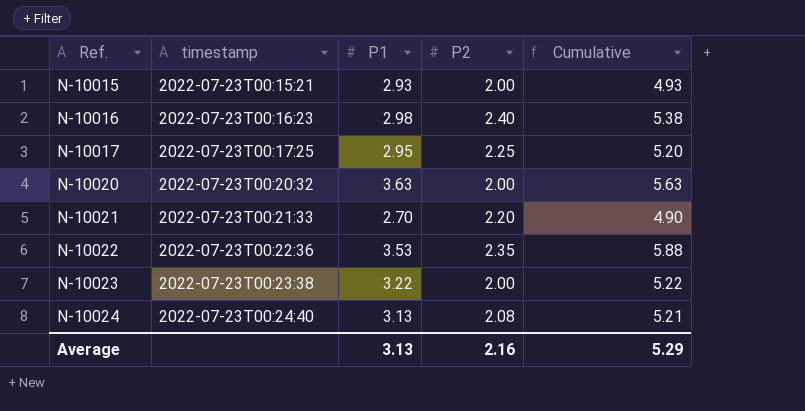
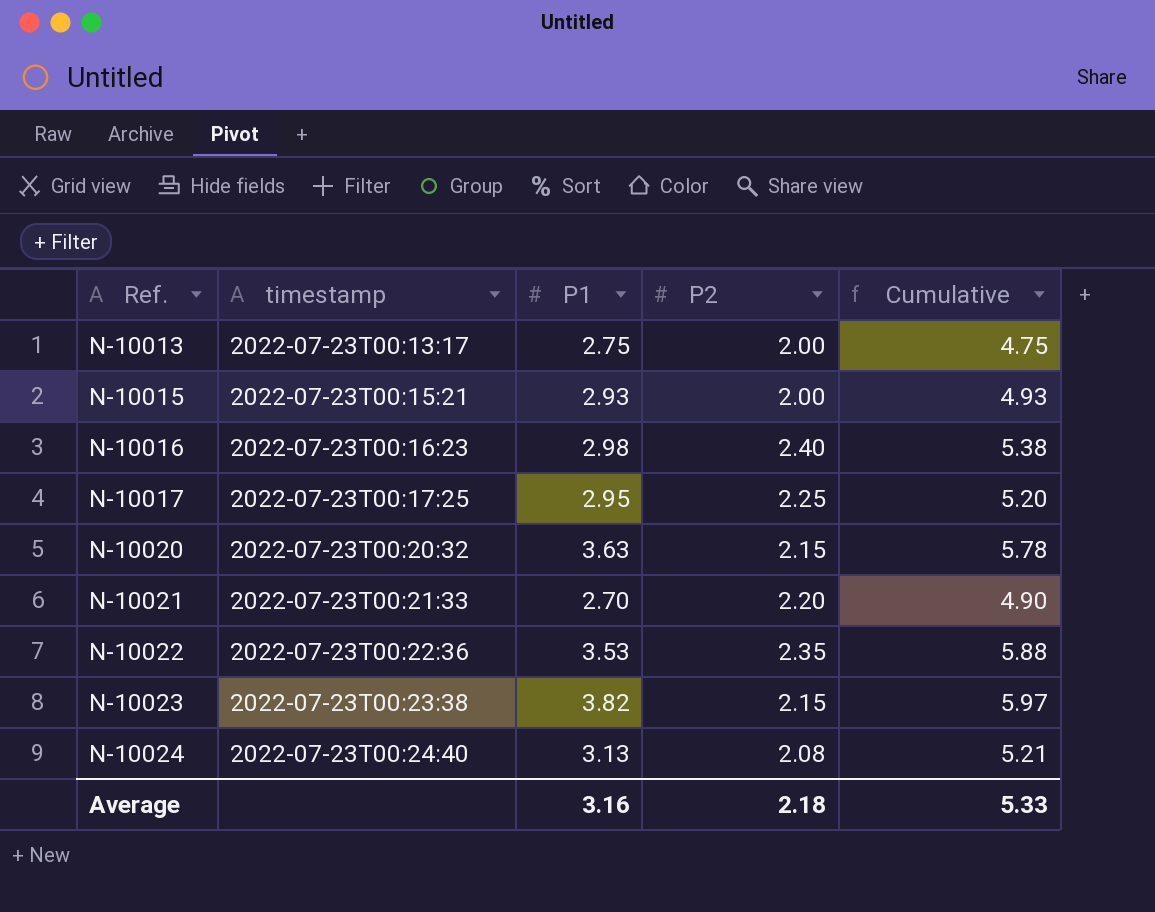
row N-10013: none -> 2022-07-23T00:13:17 | 2.75 | 2.00 | 4.75
N-10020 | P2: 2.00 -> 2.15
N-10020 | Cumulative: 5.63 -> 5.78
N-10023 | P1: 3.22 -> 3.82
N-10023 | P2: 2.00 -> 2.15
N-10023 | Cumulative: 5.22 -> 5.97
Average | P1: 3.13 -> 3.16
Average | P2: 2.16 -> 2.18
Average | Cumulative: 5.29 -> 5.33

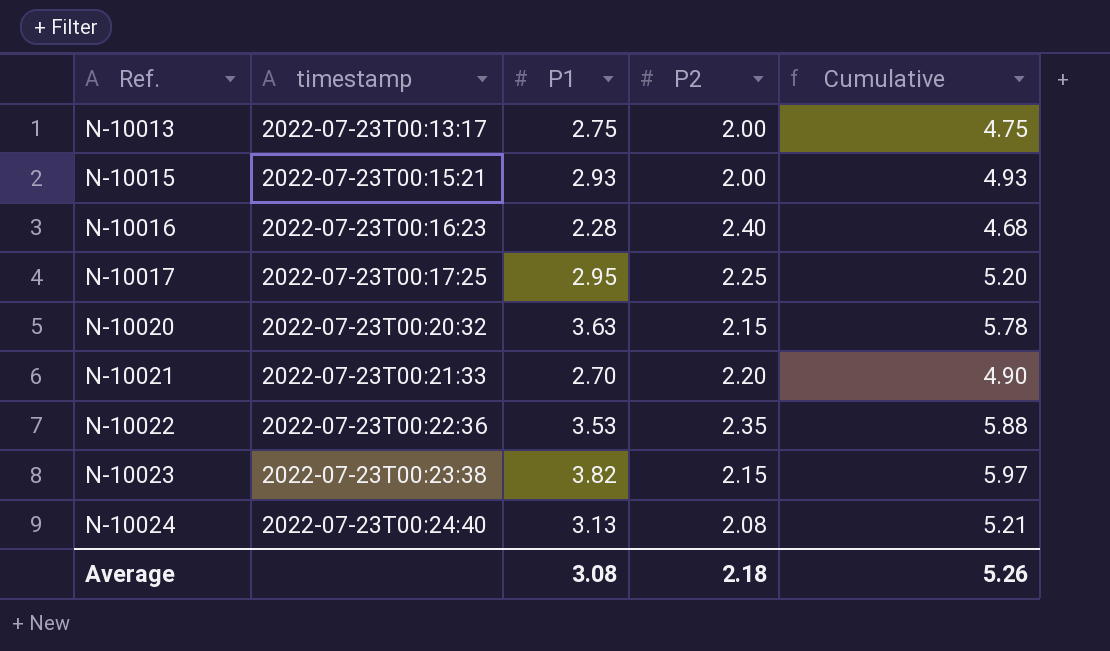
N-10016 | P1: 2.98 -> 2.28
N-10016 | Cumulative: 5.38 -> 4.68
Average | P1: 3.16 -> 3.08
Average | Cumulative: 5.33 -> 5.26

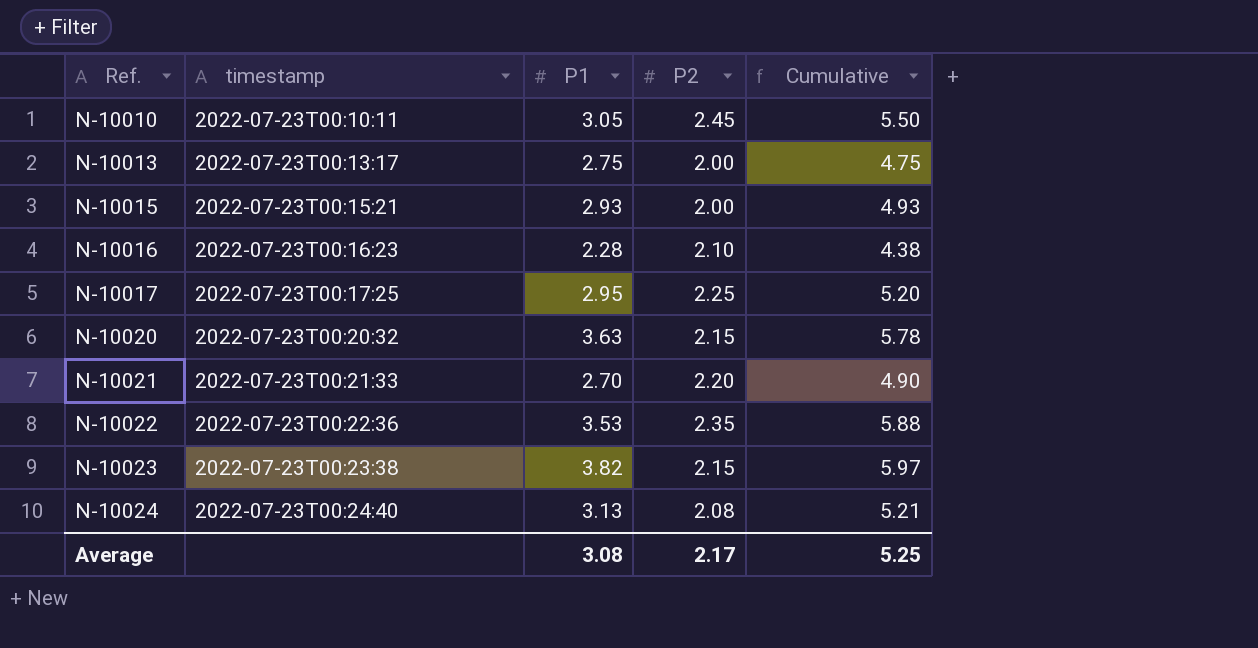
row N-10010: none -> 2022-07-23T00:10:11 | 3.05 | 2.45 | 5.50
N-10016 | P2: 2.40 -> 2.10
N-10016 | Cumulative: 4.68 -> 4.38
Average | P2: 2.18 -> 2.17
Average | Cumulative: 5.26 -> 5.25

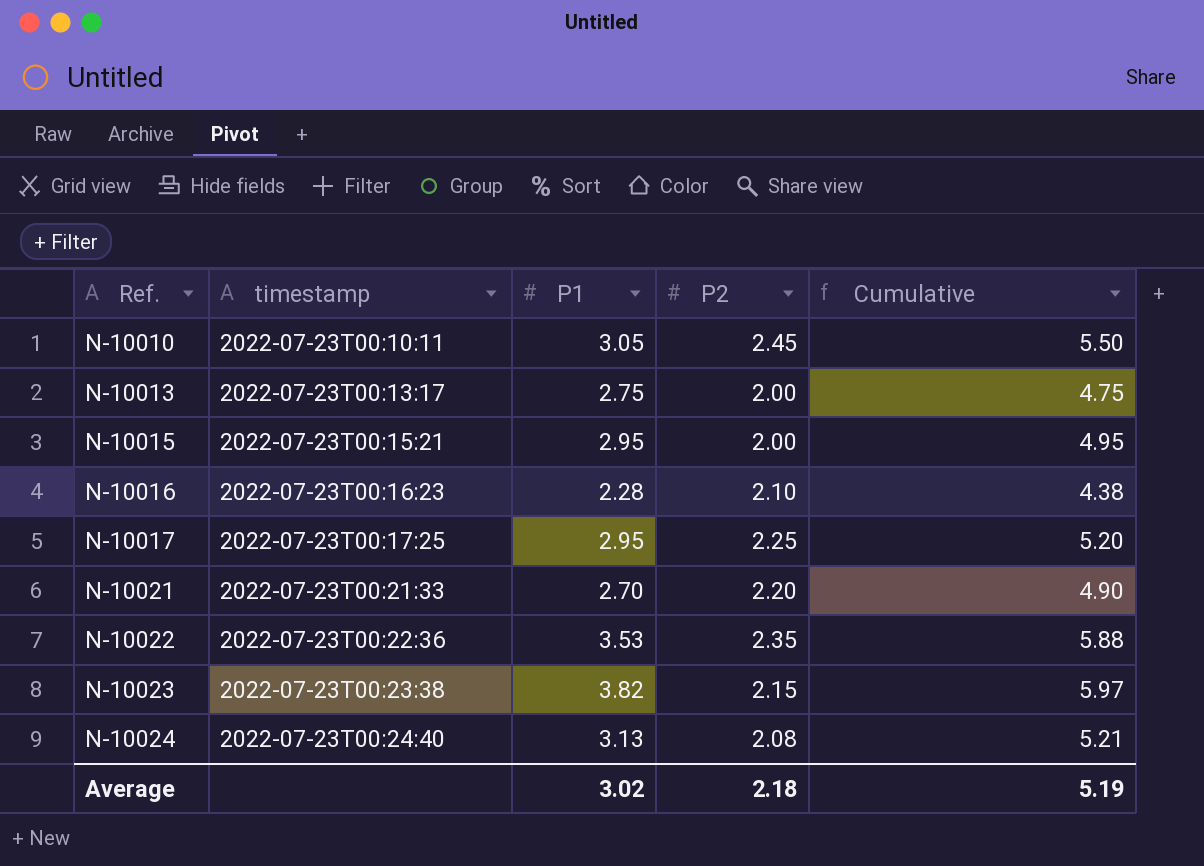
row N-10020: 2022-07-23T00:20:32 | 3.63 | 2.15 | 5.78 -> none
N-10015 | P1: 2.93 -> 2.95
N-10015 | Cumulative: 4.93 -> 4.95
Average | P1: 3.08 -> 3.02
Average | P2: 2.17 -> 2.18
Average | Cumulative: 5.25 -> 5.19

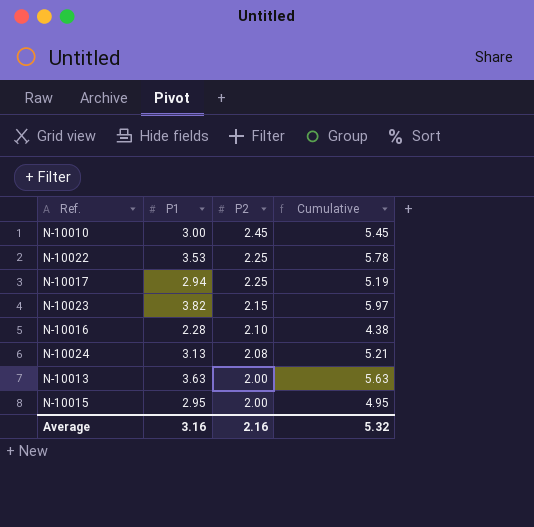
row order: Ref. ascending -> P2 descending
column timestamp | position: 2 -> none
row N-10021: 2022-07-23T00:21:33 | 2.70 | 2.20 | 4.90 -> none
N-10010 | P1: 3.05 -> 3.00
N-10010 | Cumulative: 5.50 -> 5.45
N-10022 | P2: 2.35 -> 2.25
N-10022 | Cumulative: 5.88 -> 5.78
N-10017 | P1: 2.95 -> 2.94
N-10017 | Cumulative: 5.20 -> 5.19
N-10013 | P1: 2.75 -> 3.63
N-10013 | Cumulative: 4.75 -> 5.63
Average | P1: 3.02 -> 3.16
Average | P2: 2.18 -> 2.16
Average | Cumulative: 5.19 -> 5.32

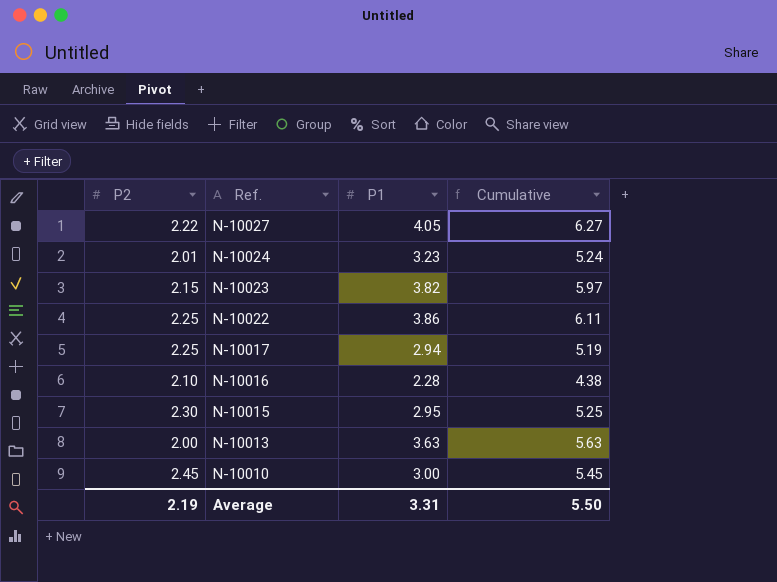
row order: P2 descending -> Ref. descending
column P2 | position: 3 -> 1
row N-10027: none -> 2.22 | 4.05 | 6.27
N-10024 | P2: 2.08 -> 2.01
N-10024 | P1: 3.13 -> 3.23
N-10024 | Cumulative: 5.21 -> 5.24
N-10022 | P1: 3.53 -> 3.86
N-10022 | Cumulative: 5.78 -> 6.11
N-10015 | P2: 2.00 -> 2.30
N-10015 | Cumulative: 4.95 -> 5.25
Average | P2: 2.16 -> 2.19
Average | P1: 3.16 -> 3.31
Average | Cumulative: 5.32 -> 5.50

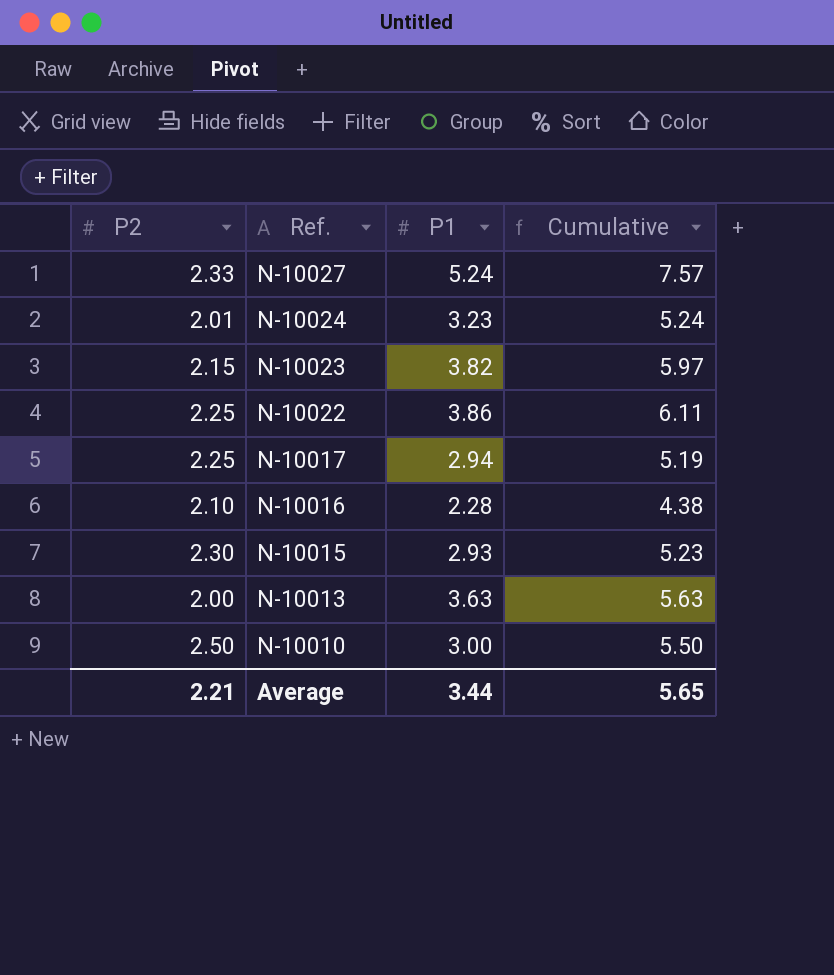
N-10027 | P2: 2.22 -> 2.33
N-10027 | P1: 4.05 -> 5.24
N-10027 | Cumulative: 6.27 -> 7.57
N-10015 | P1: 2.95 -> 2.93
N-10015 | Cumulative: 5.25 -> 5.23
N-10010 | P2: 2.45 -> 2.50
N-10010 | Cumulative: 5.45 -> 5.50
Average | P2: 2.19 -> 2.21
Average | P1: 3.31 -> 3.44
Average | Cumulative: 5.50 -> 5.65

